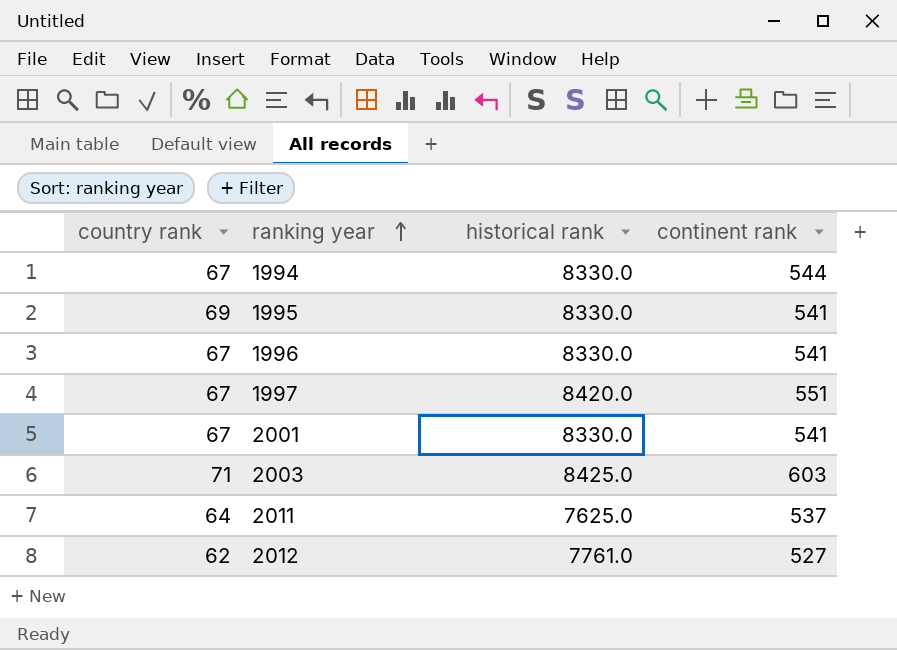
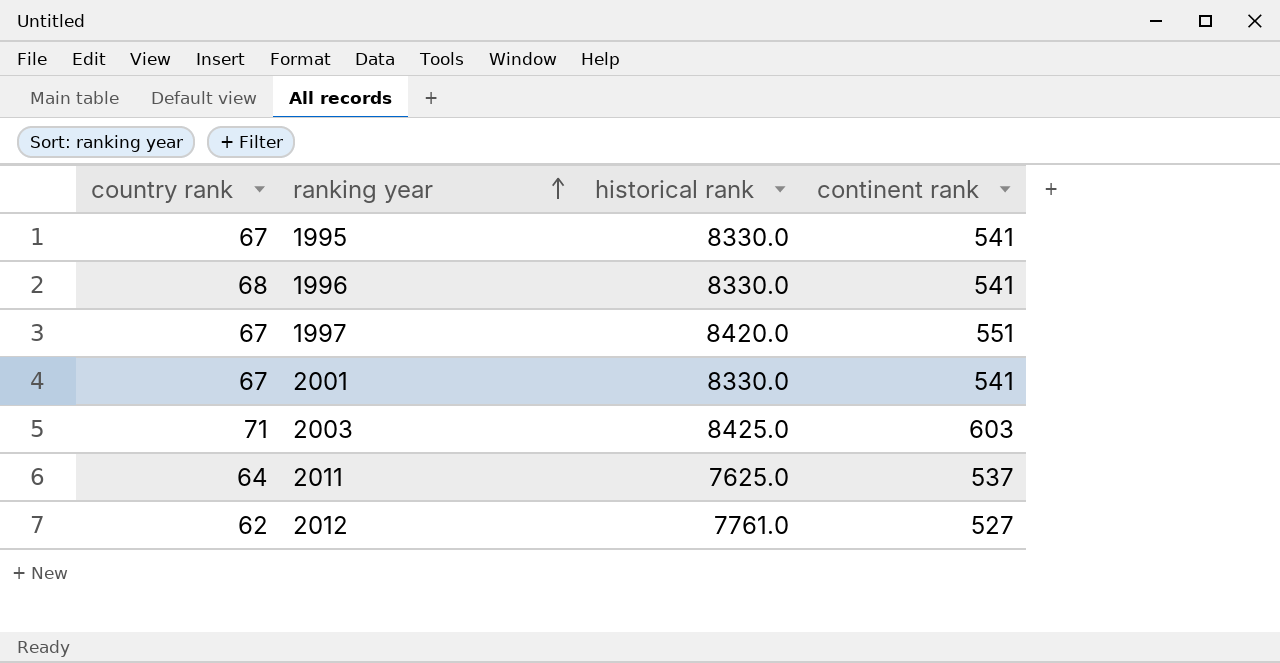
row 1994: 67 | 8330.0 | 544 -> none
1995 | country rank: 69 -> 67
1996 | country rank: 67 -> 68

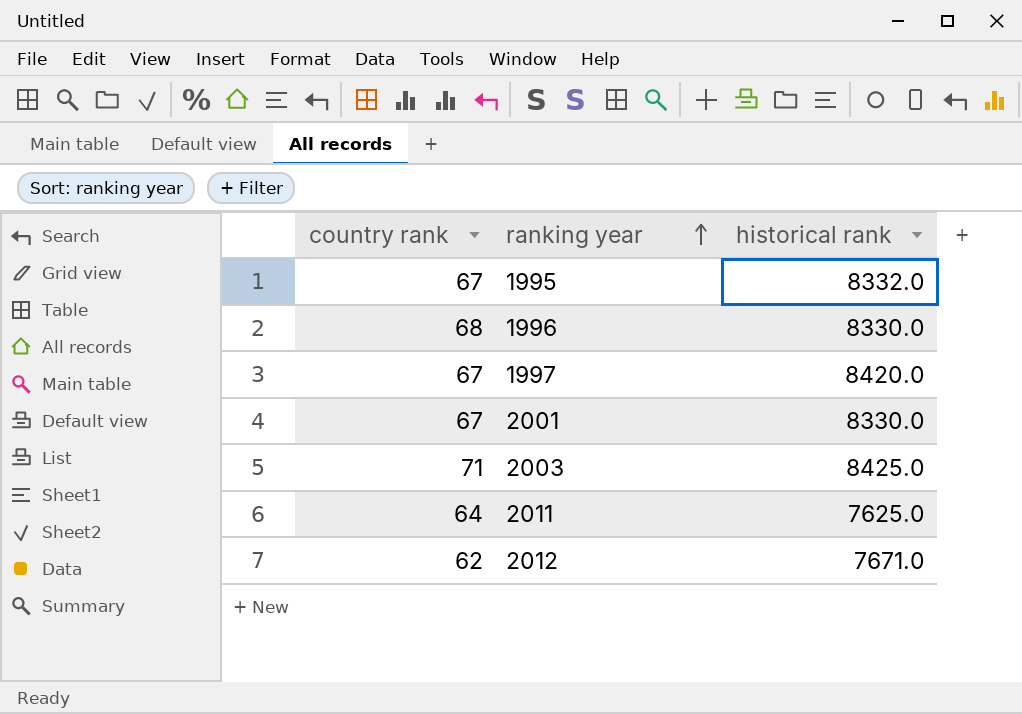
column continent rank | position: 4 -> none
1995 | historical rank: 8330.0 -> 8332.0
2012 | historical rank: 7761.0 -> 7671.0

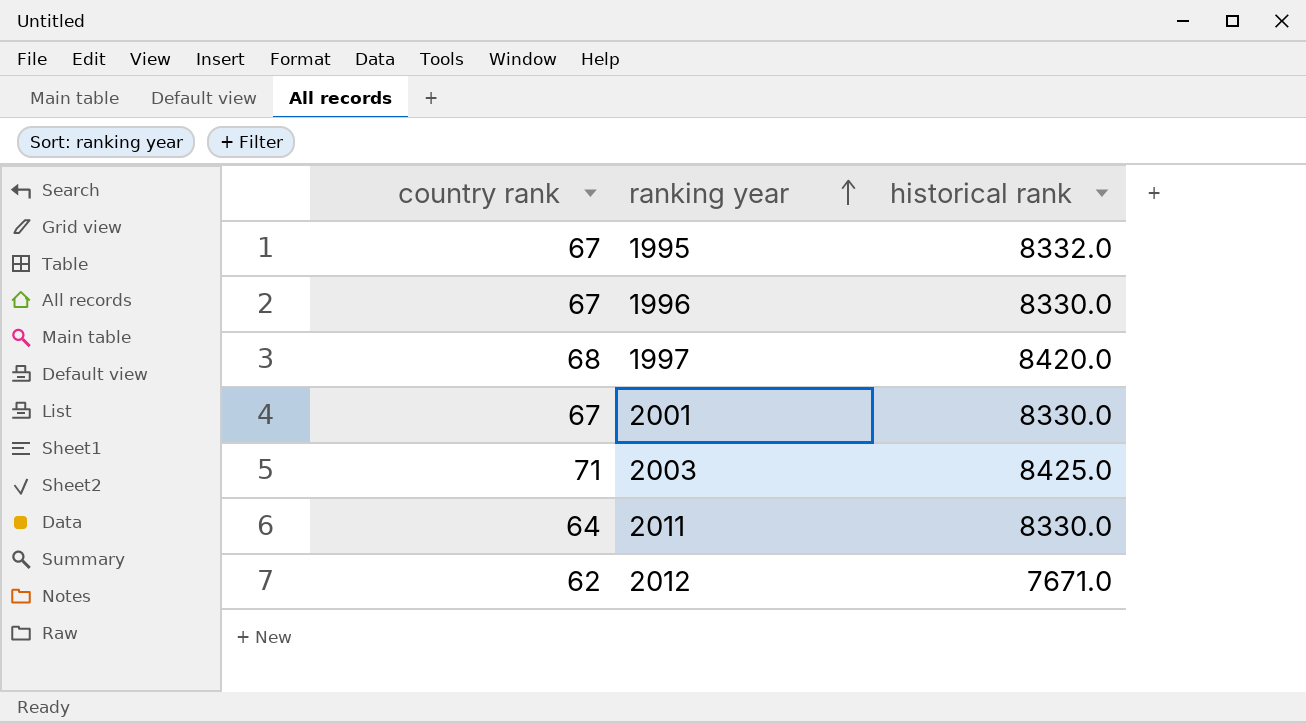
1996 | country rank: 68 -> 67
1997 | country rank: 67 -> 68
2011 | historical rank: 7625.0 -> 8330.0

